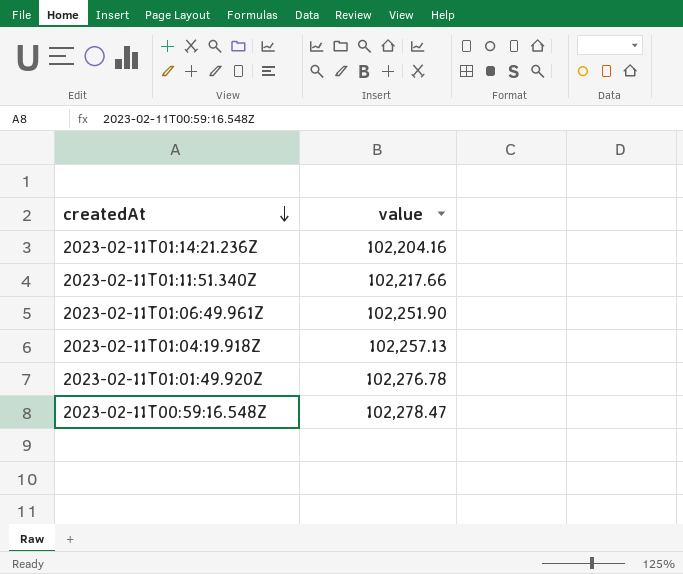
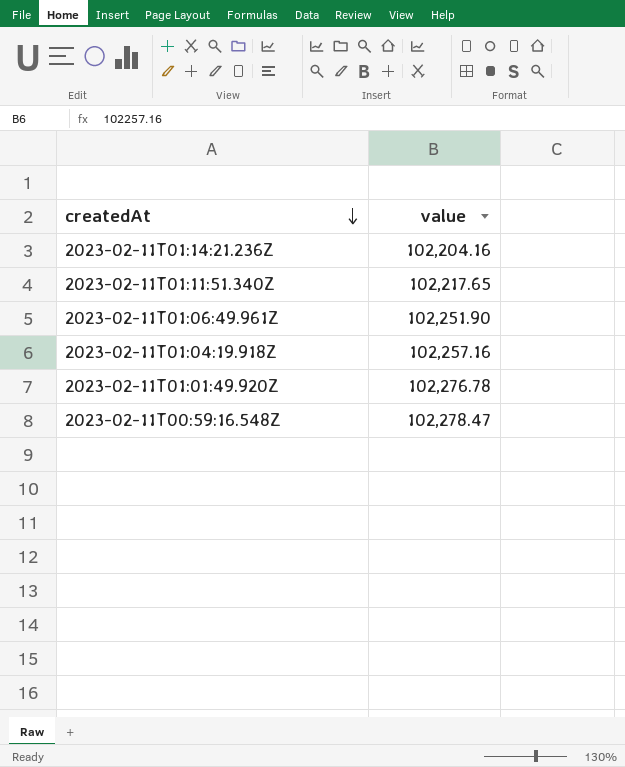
2023-02-11T01:11:51.340Z | value: 102,217.66 -> 102,217.65
2023-02-11T01:04:19.918Z | value: 102,257.13 -> 102,257.16

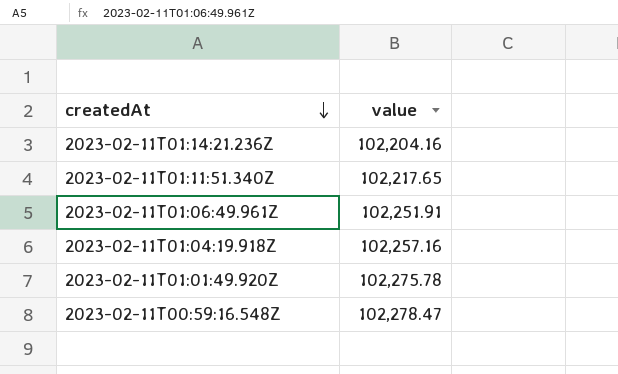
2023-02-11T01:06:49.961Z | value: 102,251.90 -> 102,251.91
2023-02-11T01:01:49.920Z | value: 102,276.78 -> 102,275.78

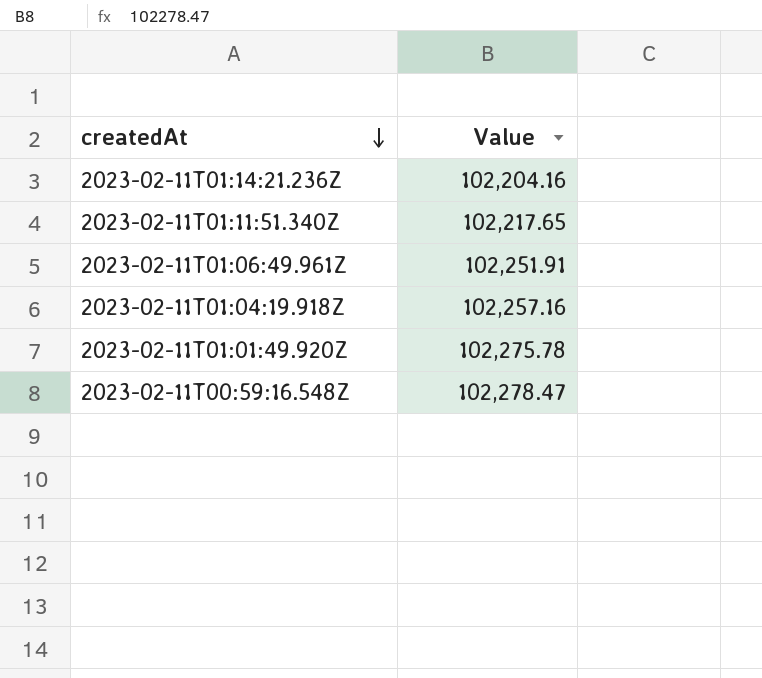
column name: value -> Value

